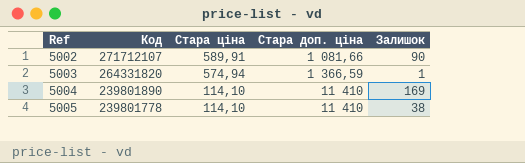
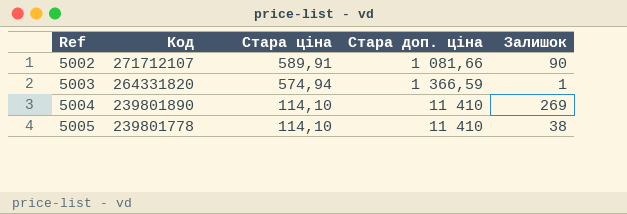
5004 | Залишок: 169 -> 269

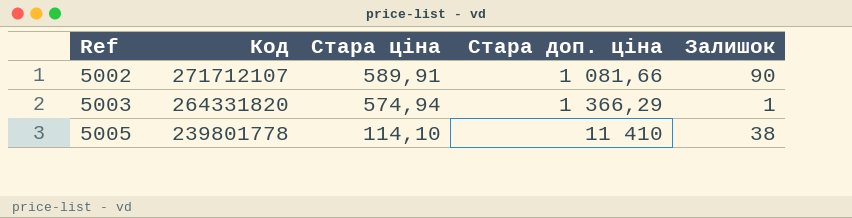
row 5004: 239801890 | 114,10 | 11 410 | 269 -> none
5003 | Стара доп. ціна: 1 366,59 -> 1 366,29

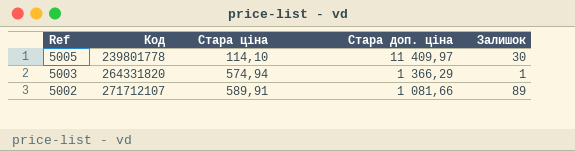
row order: Ref ascending -> Ref descending
5005 | Стара доп. ціна: 11 410 -> 11 409,97
5005 | Залишок: 38 -> 30
5002 | Залишок: 90 -> 89

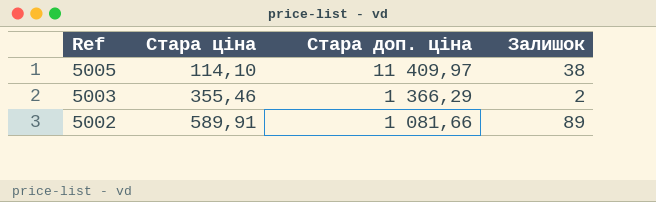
column Код | position: 2 -> none
5005 | Залишок: 30 -> 38
5003 | Стара ціна: 574,94 -> 355,46
5003 | Залишок: 1 -> 2

